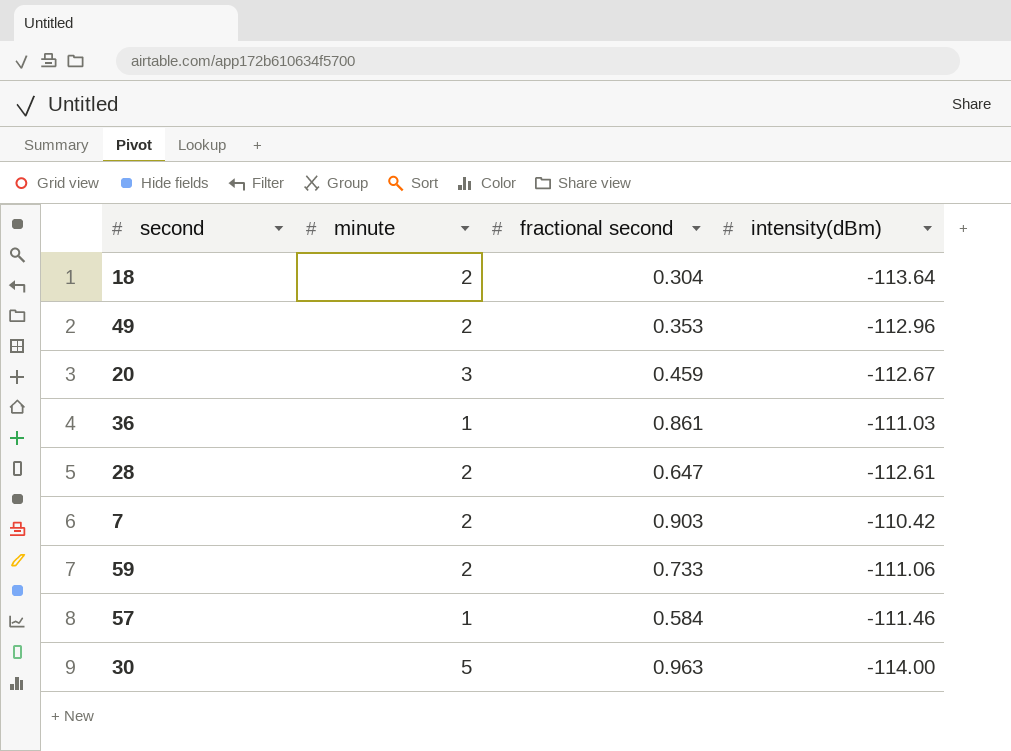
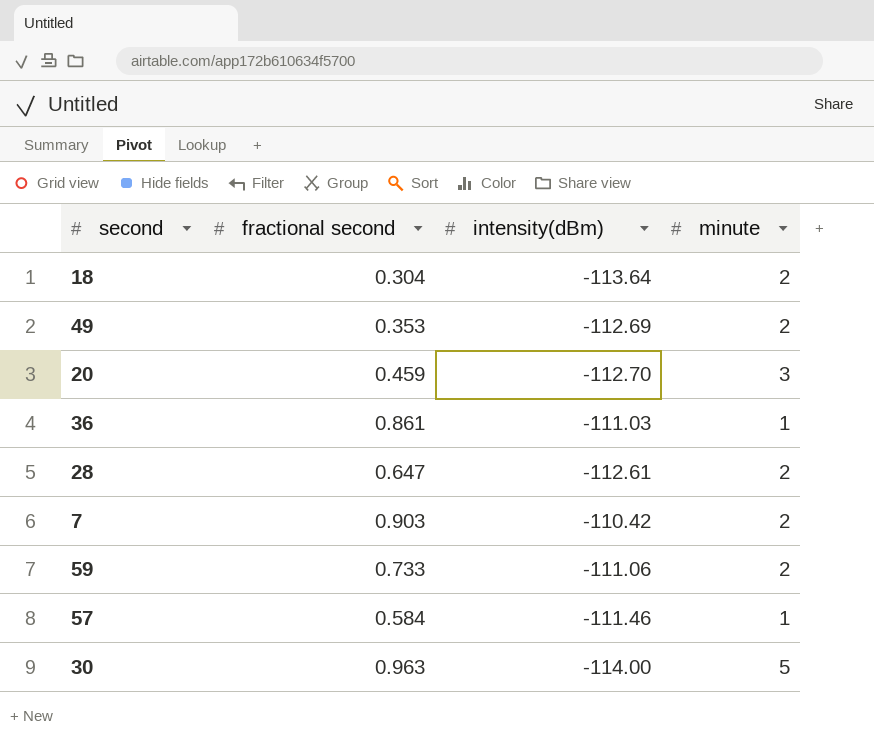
column minute | position: 2 -> 4
49 | intensity(dBm): -112.96 -> -112.69
20 | intensity(dBm): -112.67 -> -112.70

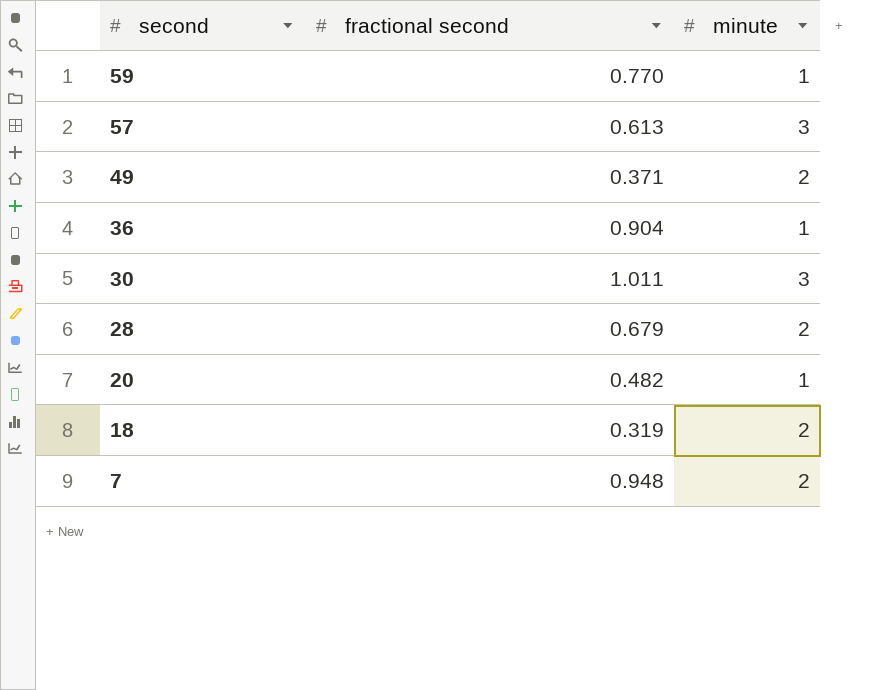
row order: none -> second descending
column intensity(dBm) | position: 3 -> none
59 | fractional second: 0.733 -> 0.770
59 | minute: 2 -> 1
57 | fractional second: 0.584 -> 0.613
57 | minute: 1 -> 3
49 | fractional second: 0.353 -> 0.371
36 | fractional second: 0.861 -> 0.904
30 | fractional second: 0.963 -> 1.011
30 | minute: 5 -> 3
28 | fractional second: 0.647 -> 0.679
20 | fractional second: 0.459 -> 0.482
20 | minute: 3 -> 1
18 | fractional second: 0.304 -> 0.319
7 | fractional second: 0.903 -> 0.948

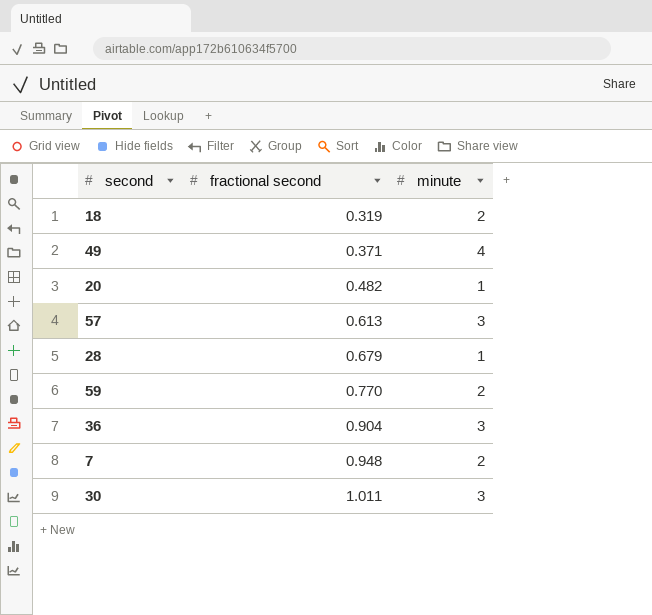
row order: second descending -> fractional second ascending
49 | minute: 2 -> 4
28 | minute: 2 -> 1
59 | minute: 1 -> 2
36 | minute: 1 -> 3

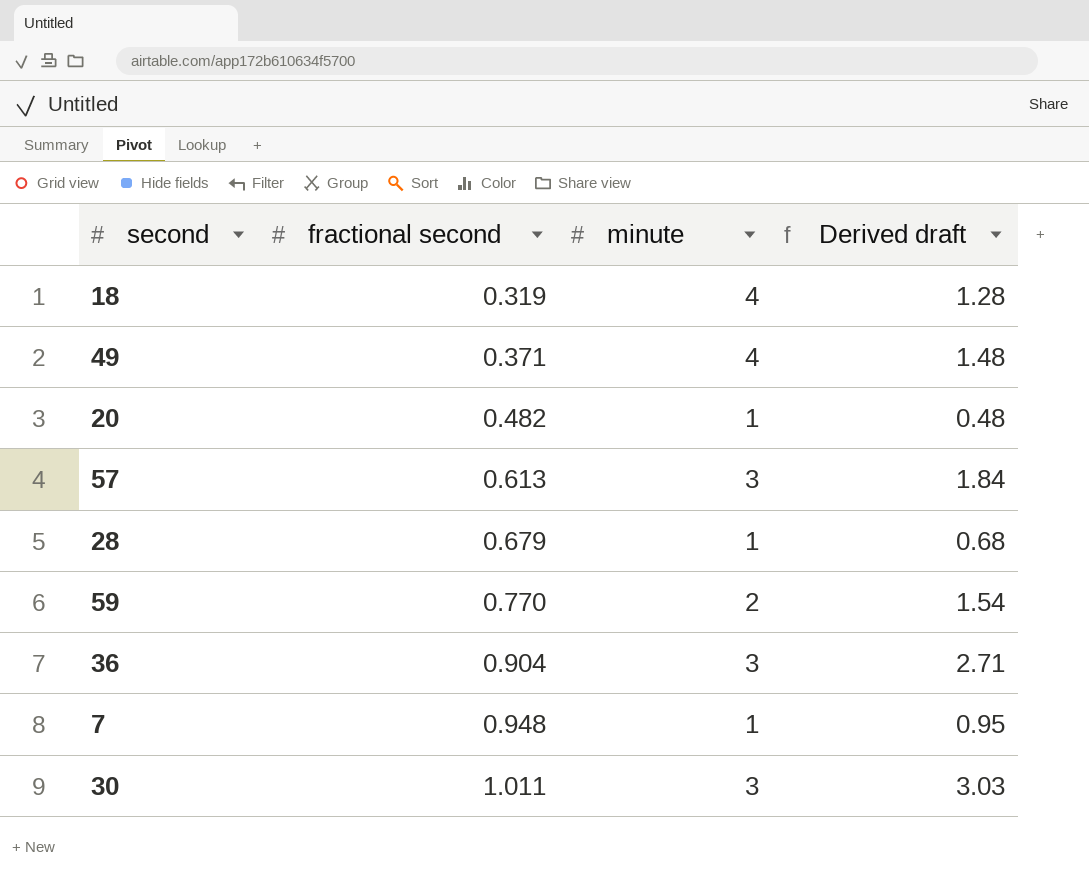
column Derived draft | formula: none -> [fractional second] * [minute]
18 | minute: 2 -> 4
7 | minute: 2 -> 1

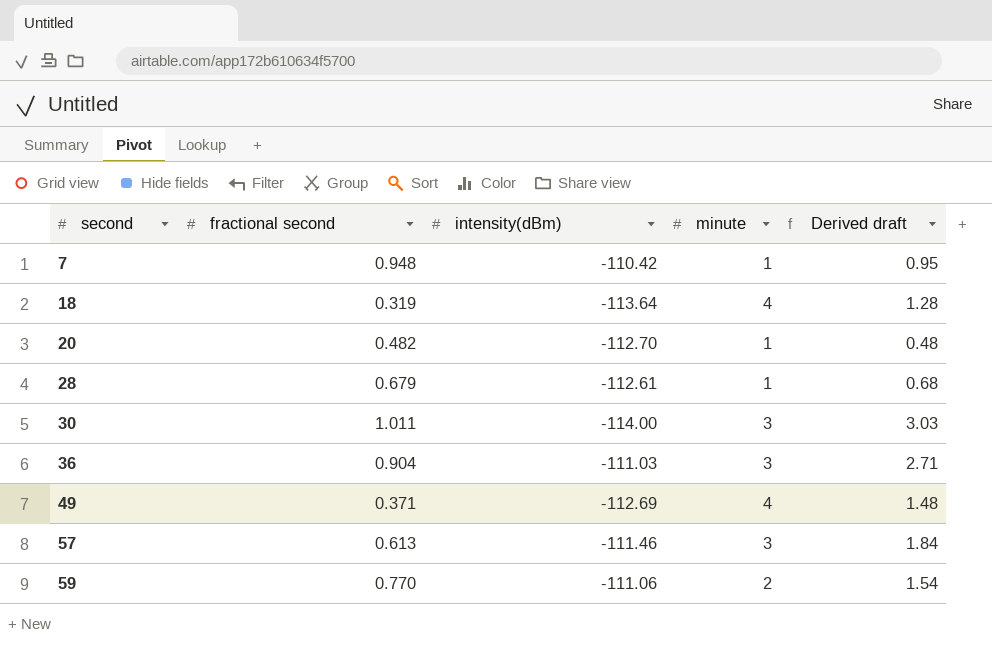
row order: fractional second ascending -> second ascending
column intensity(dBm) | position: none -> 3

